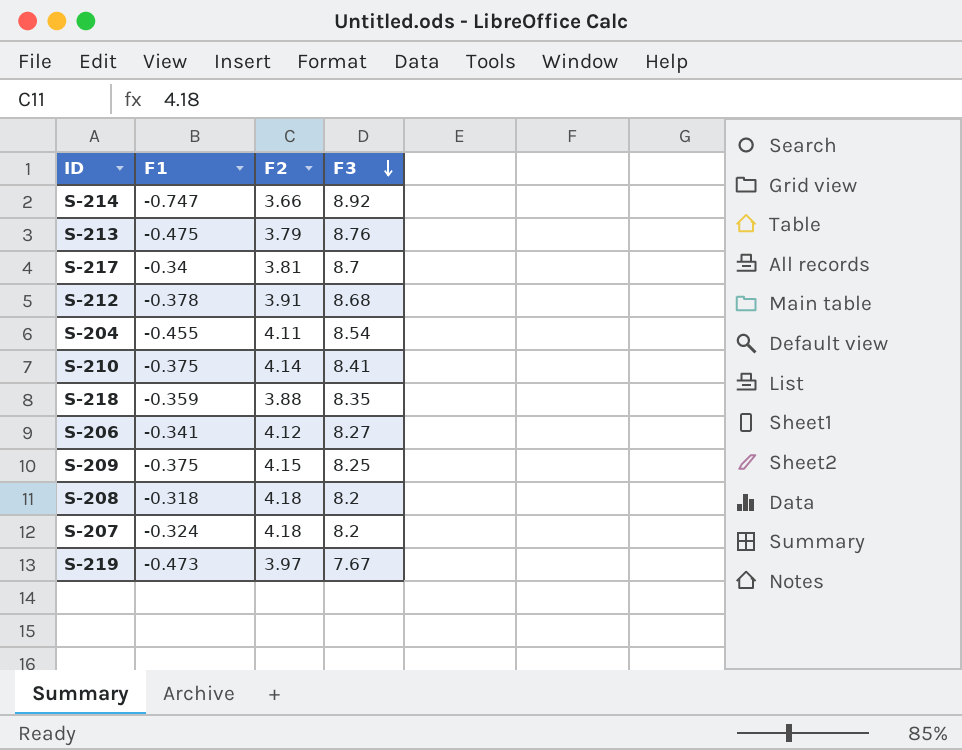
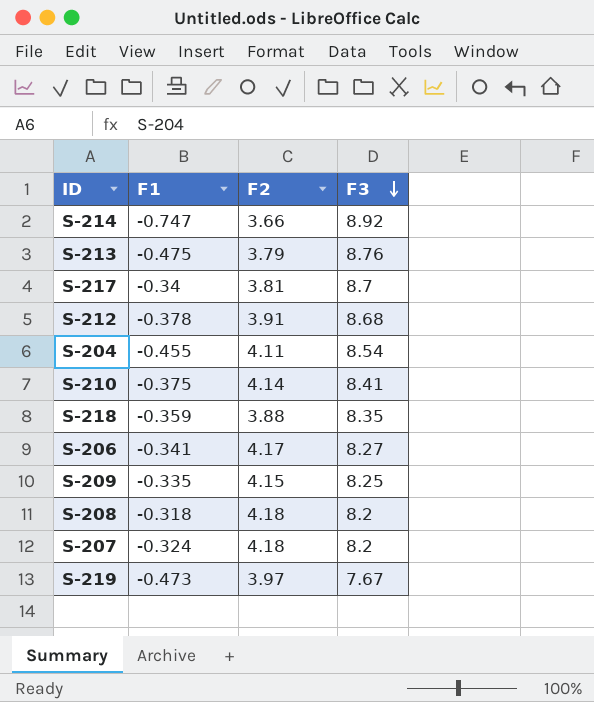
S-206 | F2: 4.12 -> 4.17
S-209 | F1: -0.375 -> -0.335

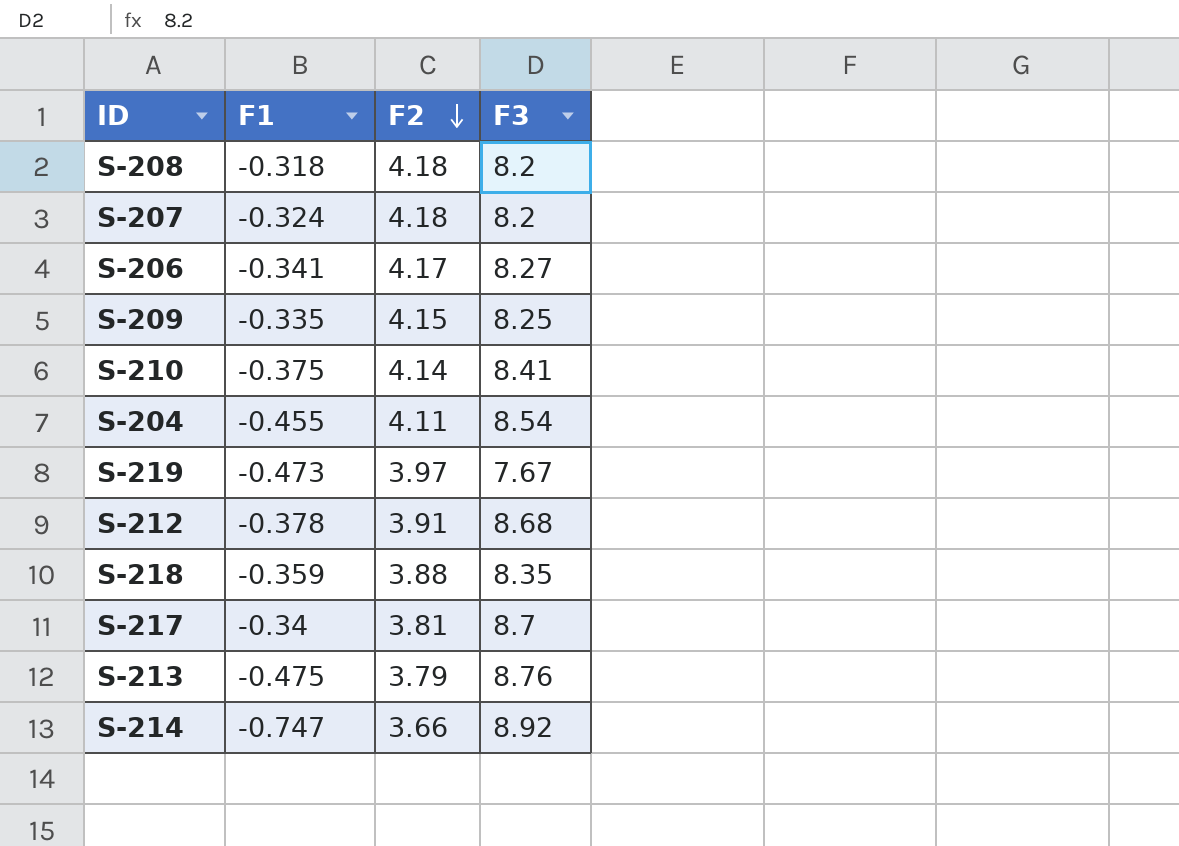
row order: F3 descending -> F2 descending

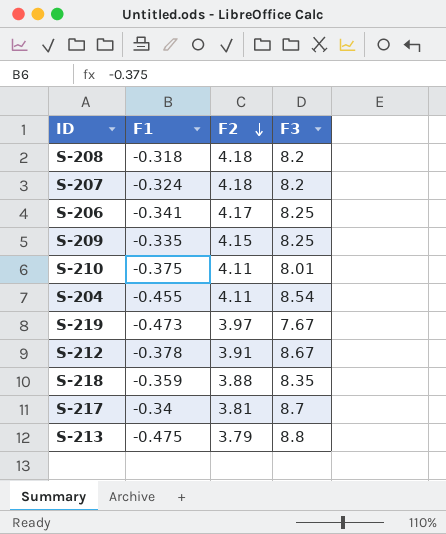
row S-214: -0.747 | 3.66 | 8.92 -> none
S-206 | F3: 8.27 -> 8.25
S-210 | F2: 4.14 -> 4.11
S-210 | F3: 8.41 -> 8.01
S-212 | F3: 8.68 -> 8.67
S-213 | F3: 8.76 -> 8.8

